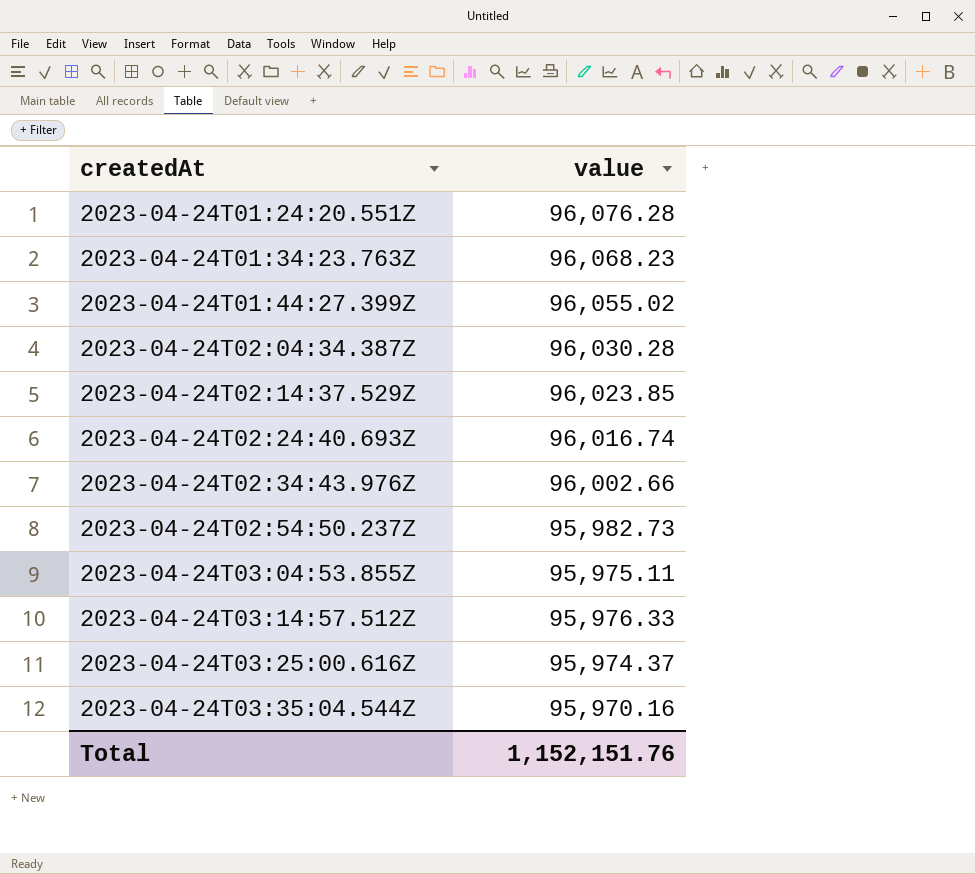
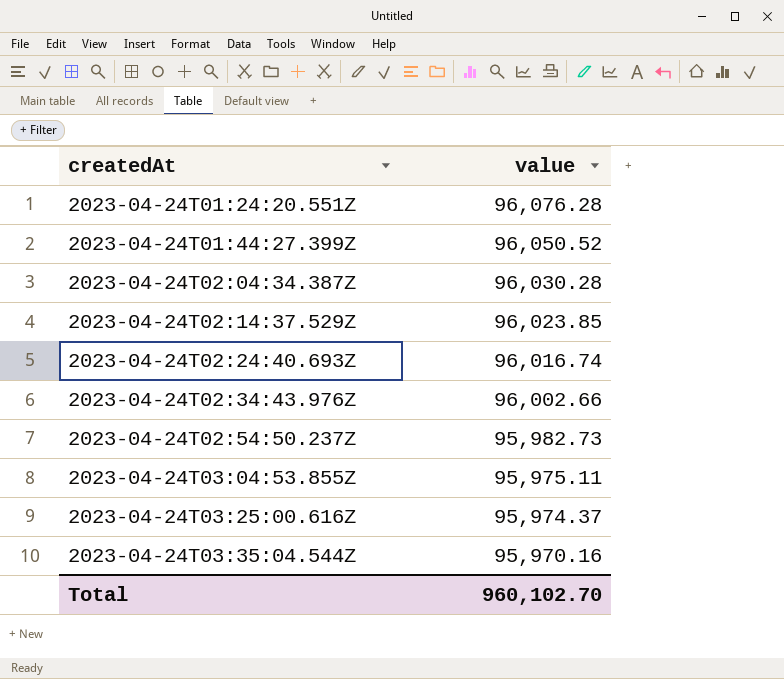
row 2023-04-24T01:34:23.763Z: 96,068.23 -> none
row 2023-04-24T03:14:57.512Z: 95,976.33 -> none
2023-04-24T01:44:27.399Z | value: 96,055.02 -> 96,050.52
Total | value: 1,152,151.76 -> 960,102.70

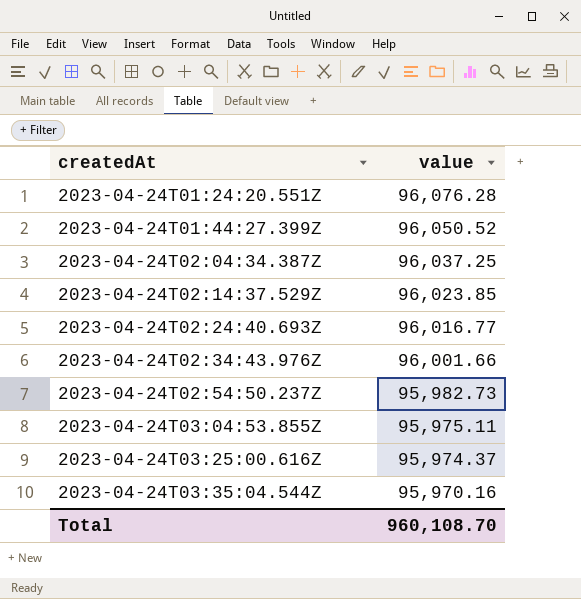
2023-04-24T02:04:34.387Z | value: 96,030.28 -> 96,037.25
2023-04-24T02:24:40.693Z | value: 96,016.74 -> 96,016.77
2023-04-24T02:34:43.976Z | value: 96,002.66 -> 96,001.66
Total | value: 960,102.70 -> 960,108.70

